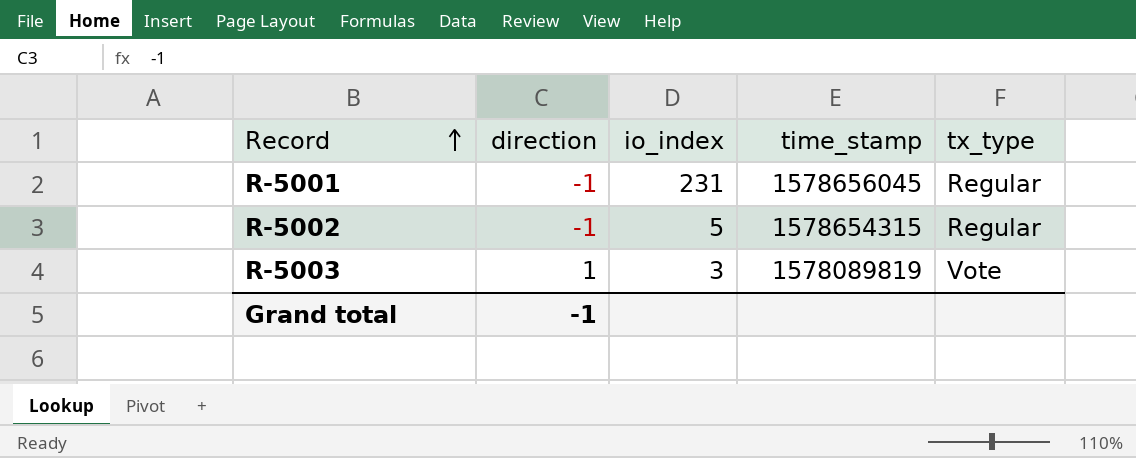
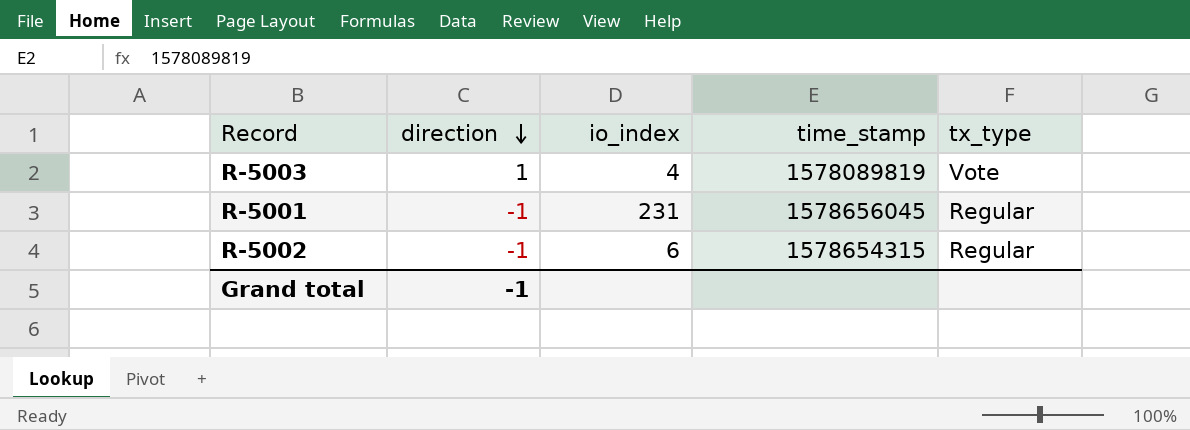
row order: Record ascending -> direction descending
R-5003 | io_index: 3 -> 4
R-5002 | io_index: 5 -> 6

